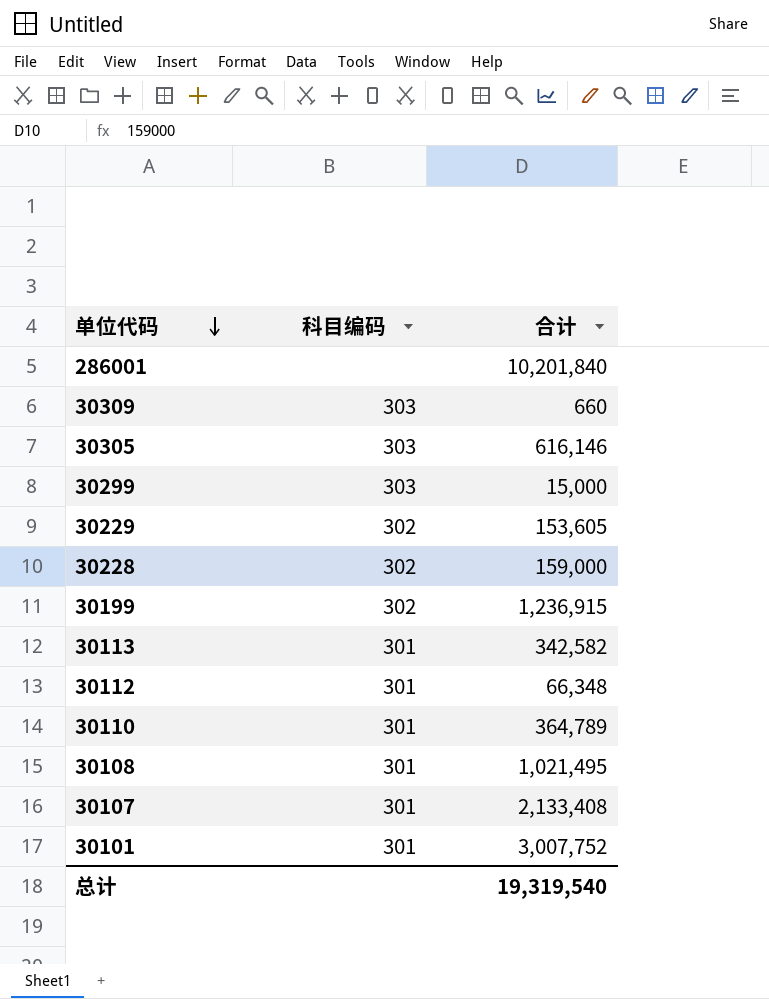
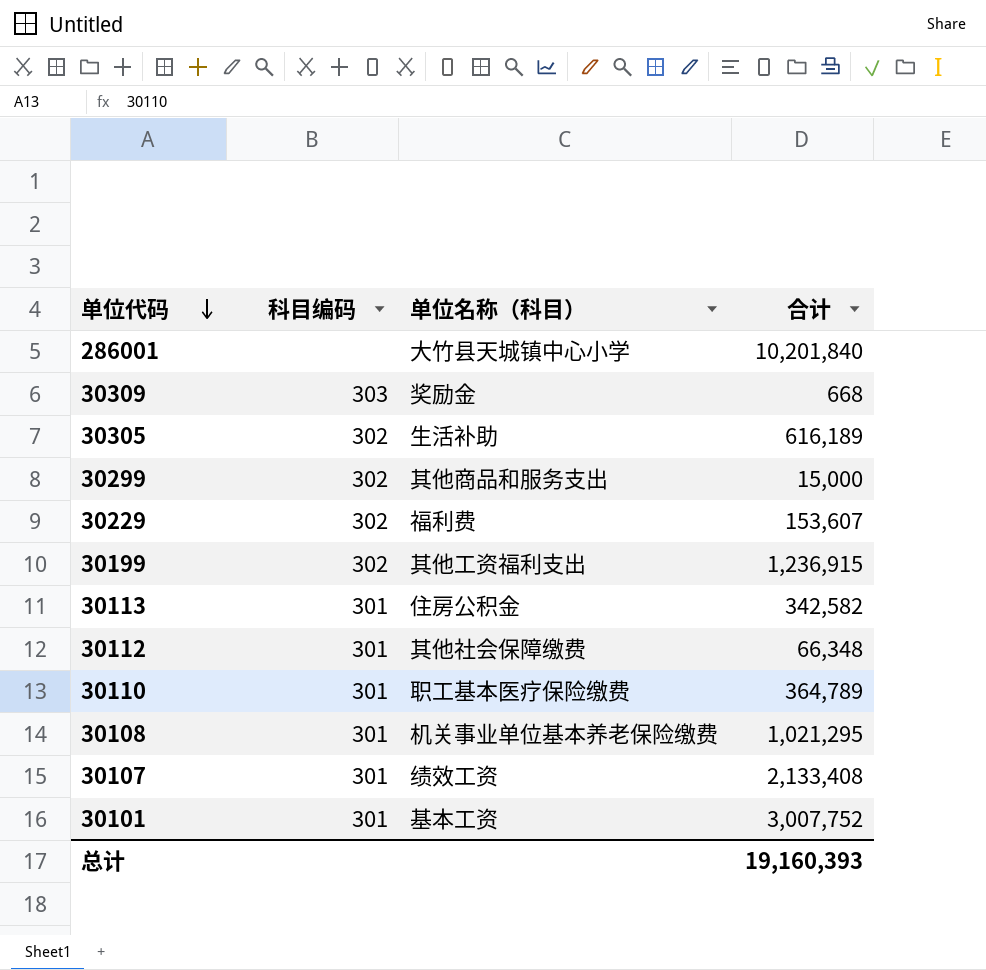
column 单位名称（科目） | position: none -> 3
row 30228: 302 | 159,000 -> none
30309 | 合计: 660 -> 668
30305 | 科目编码: 303 -> 302
30305 | 合计: 616,146 -> 616,189
30299 | 科目编码: 303 -> 302
30229 | 合计: 153,605 -> 153,607
30108 | 合计: 1,021,495 -> 1,021,295
总计 | 合计: 19,319,540 -> 19,160,393

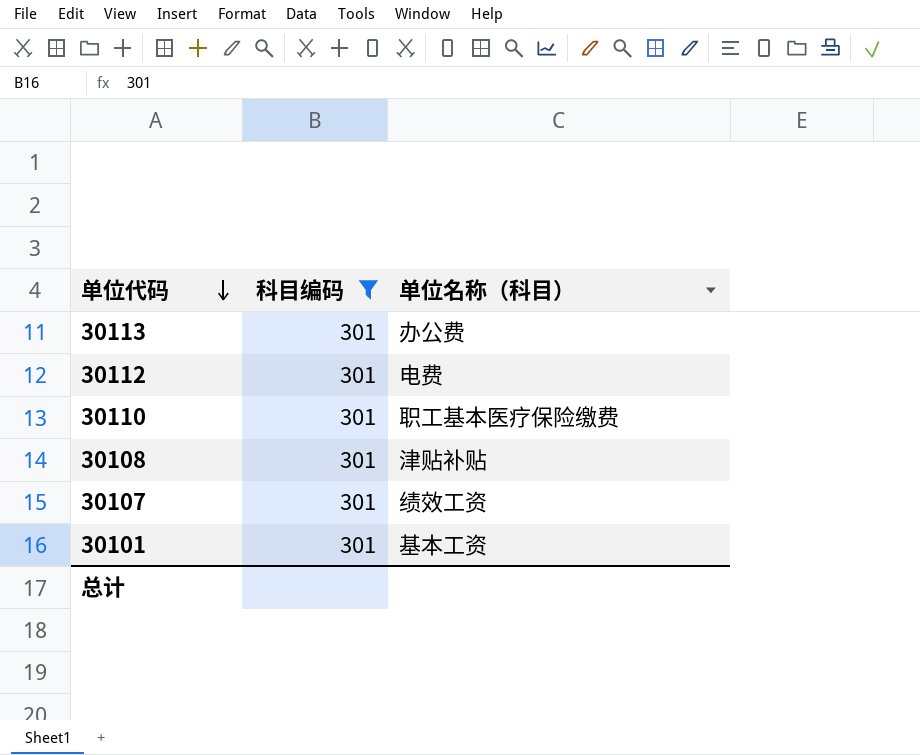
filter: none -> 科目编码 = 301
column 合计 | position: 4 -> none
30113 | 单位名称（科目）: 住房公积金 -> 办公费
30112 | 单位名称（科目）: 其他社会保障缴费 -> 电费
30108 | 单位名称（科目）: 机关事业单位基本养老保险缴费 -> 津贴补贴

